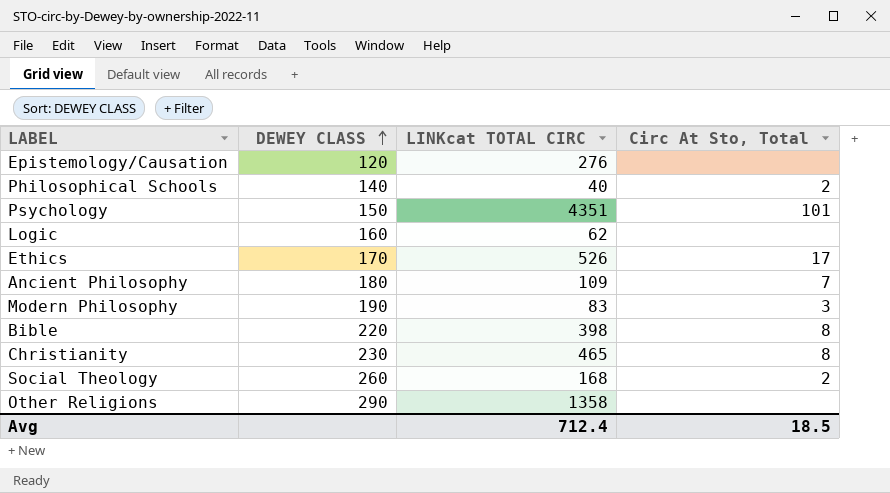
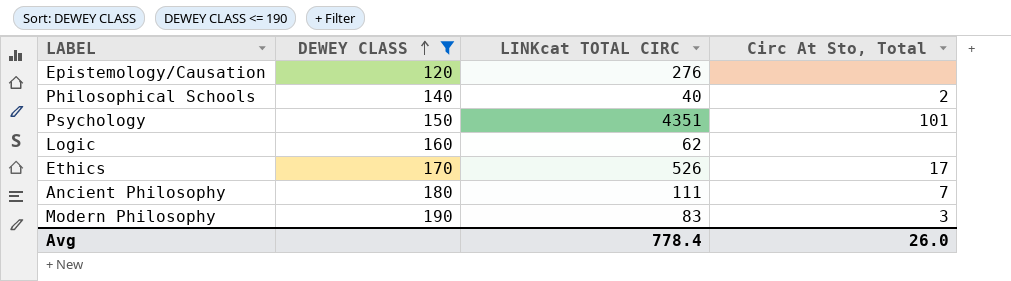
filter: none -> DEWEY CLASS <= 190
Ancient Philosophy | LINKcat TOTAL CIRC: 109 -> 111
Avg | LINKcat TOTAL CIRC: 712.4 -> 778.4
Avg | Circ At Sto, Total: 18.5 -> 26.0

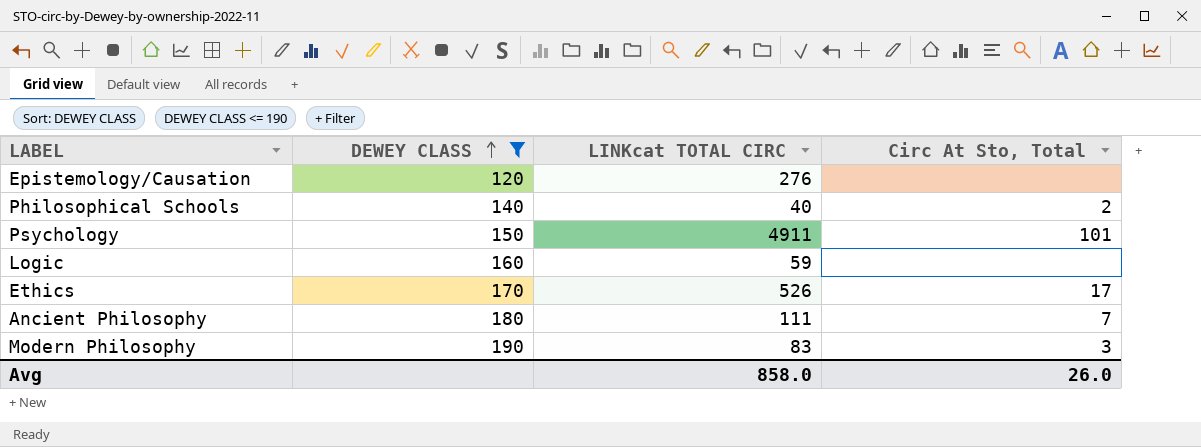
Psychology | LINKcat TOTAL CIRC: 4351 -> 4911
Logic | LINKcat TOTAL CIRC: 62 -> 59
Avg | LINKcat TOTAL CIRC: 778.4 -> 858.0

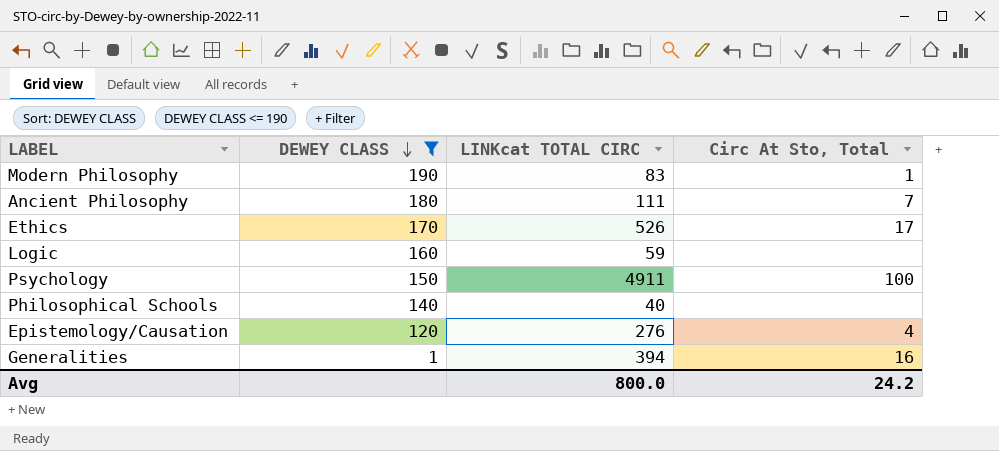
row order: DEWEY CLASS ascending -> DEWEY CLASS descending
Modern Philosophy | Circ At Sto, Total: 3 -> 1
Psychology | Circ At Sto, Total: 101 -> 100
Philosophical Schools | Circ At Sto, Total: 2 -> none
Epistemology/Causation | Circ At Sto, Total: none -> 4
row Generalities: none -> 1 | 394 | 16
Avg | LINKcat TOTAL CIRC: 858.0 -> 800.0
Avg | Circ At Sto, Total: 26.0 -> 24.2

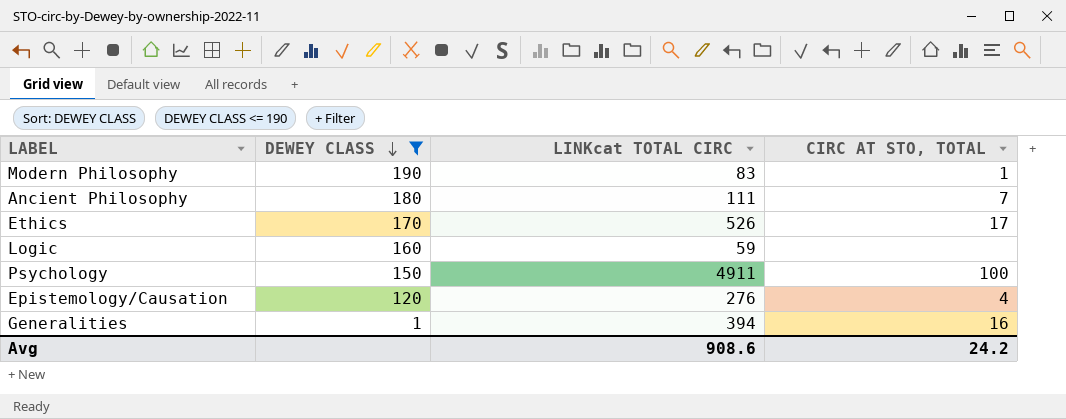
column name: Circ At Sto, Total -> CIRC AT STO, TOTAL
row Philosophical Schools: 140 | 40 | none -> none
Avg | LINKcat TOTAL CIRC: 800.0 -> 908.6

